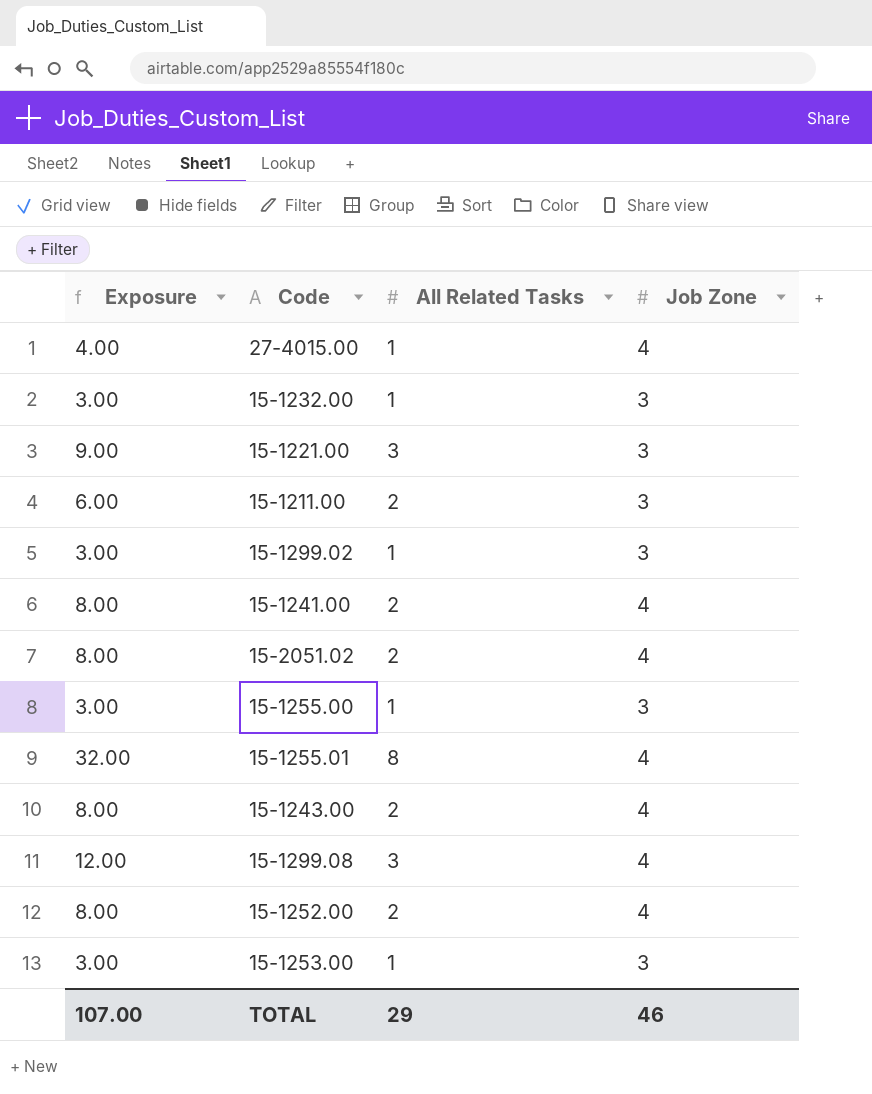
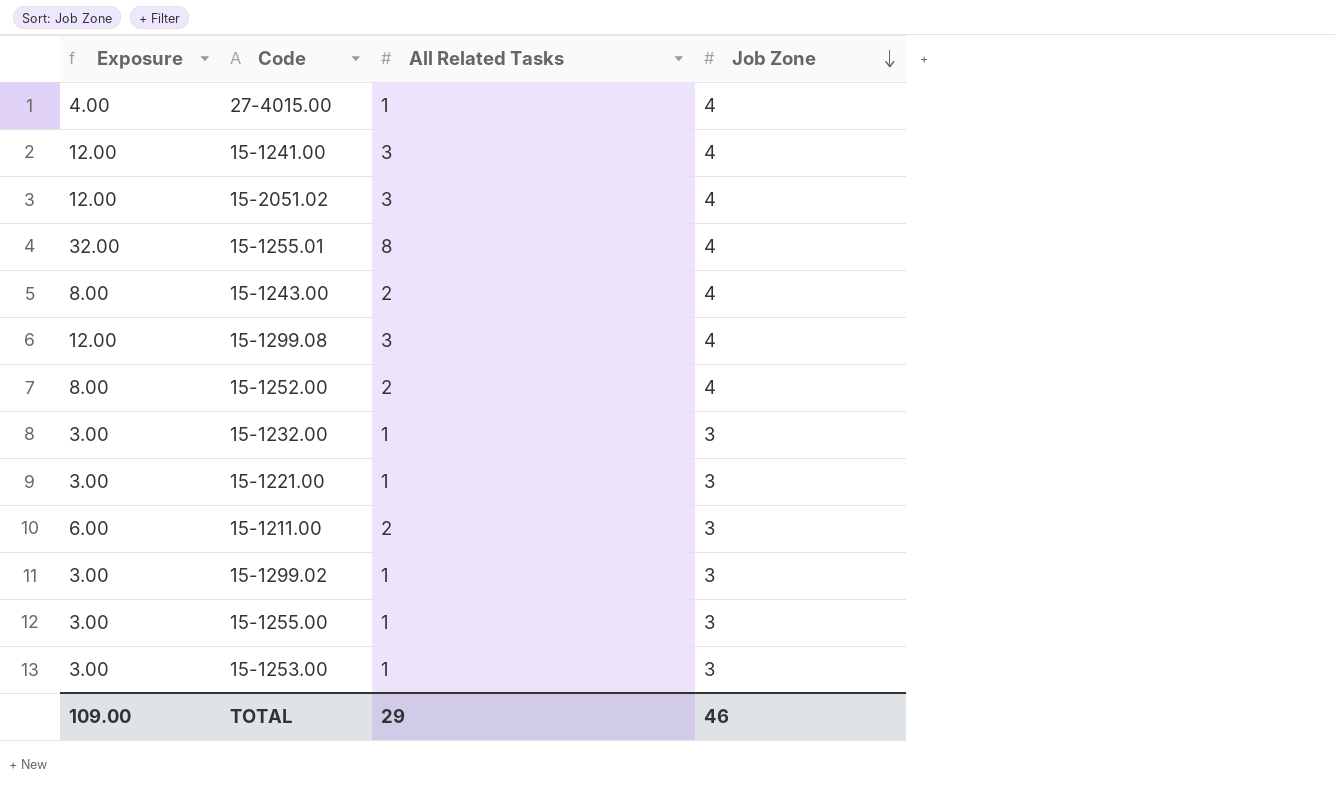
row order: none -> Job Zone descending
15-1241.00 | Exposure: 8.00 -> 12.00
15-1241.00 | All Related Tasks: 2 -> 3
15-2051.02 | Exposure: 8.00 -> 12.00
15-2051.02 | All Related Tasks: 2 -> 3
15-1221.00 | Exposure: 9.00 -> 3.00
15-1221.00 | All Related Tasks: 3 -> 1
TOTAL | Exposure: 107.00 -> 109.00

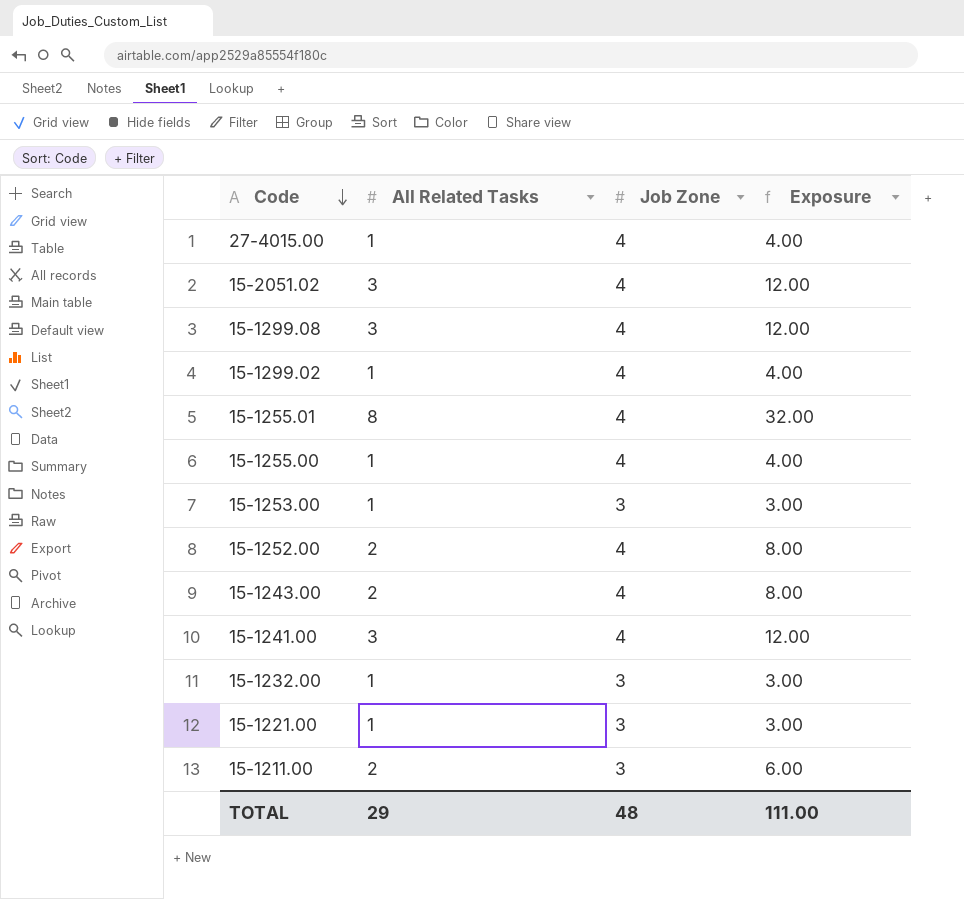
row order: Job Zone descending -> Code descending
column Exposure | position: 1 -> 4
15-1299.02 | Job Zone: 3 -> 4
15-1299.02 | Exposure: 3.00 -> 4.00
15-1255.00 | Job Zone: 3 -> 4
15-1255.00 | Exposure: 3.00 -> 4.00
TOTAL | Job Zone: 46 -> 48
TOTAL | Exposure: 109.00 -> 111.00

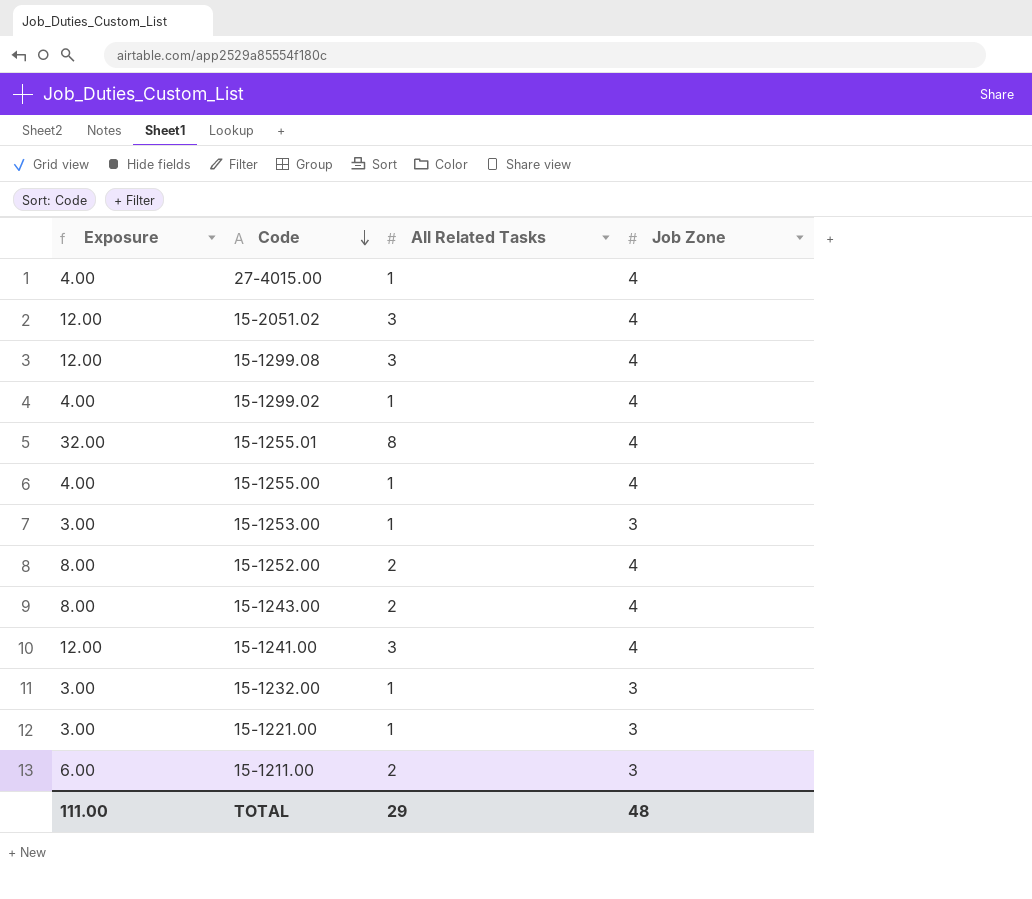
column Exposure | position: 4 -> 1

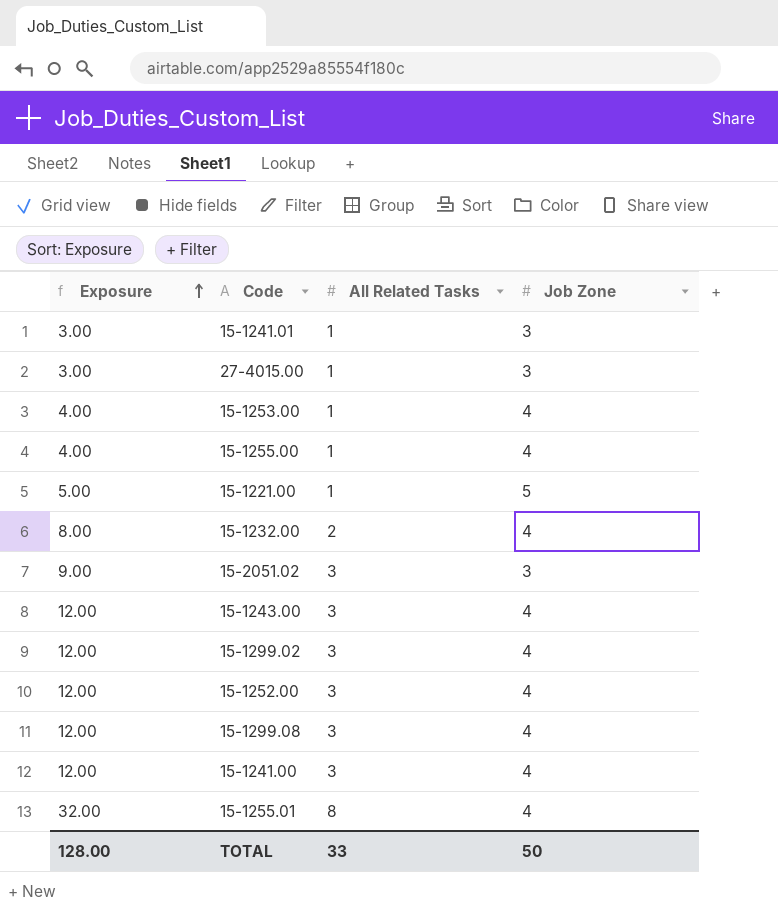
row order: Code descending -> Exposure ascending
row 15-1211.00: 6.00 | 2 | 3 -> none
row 15-1241.01: none -> 3.00 | 1 | 3
27-4015.00 | Exposure: 4.00 -> 3.00
27-4015.00 | Job Zone: 4 -> 3
15-1253.00 | Exposure: 3.00 -> 4.00
15-1253.00 | Job Zone: 3 -> 4
15-1221.00 | Exposure: 3.00 -> 5.00
15-1221.00 | Job Zone: 3 -> 5
15-1232.00 | Exposure: 3.00 -> 8.00
15-1232.00 | All Related Tasks: 1 -> 2
15-1232.00 | Job Zone: 3 -> 4
15-2051.02 | Exposure: 12.00 -> 9.00
15-2051.02 | Job Zone: 4 -> 3
15-1243.00 | Exposure: 8.00 -> 12.00
15-1243.00 | All Related Tasks: 2 -> 3
15-1299.02 | Exposure: 4.00 -> 12.00
15-1299.02 | All Related Tasks: 1 -> 3
15-1252.00 | Exposure: 8.00 -> 12.00
15-1252.00 | All Related Tasks: 2 -> 3
TOTAL | Exposure: 111.00 -> 128.00
TOTAL | All Related Tasks: 29 -> 33
TOTAL | Job Zone: 48 -> 50

